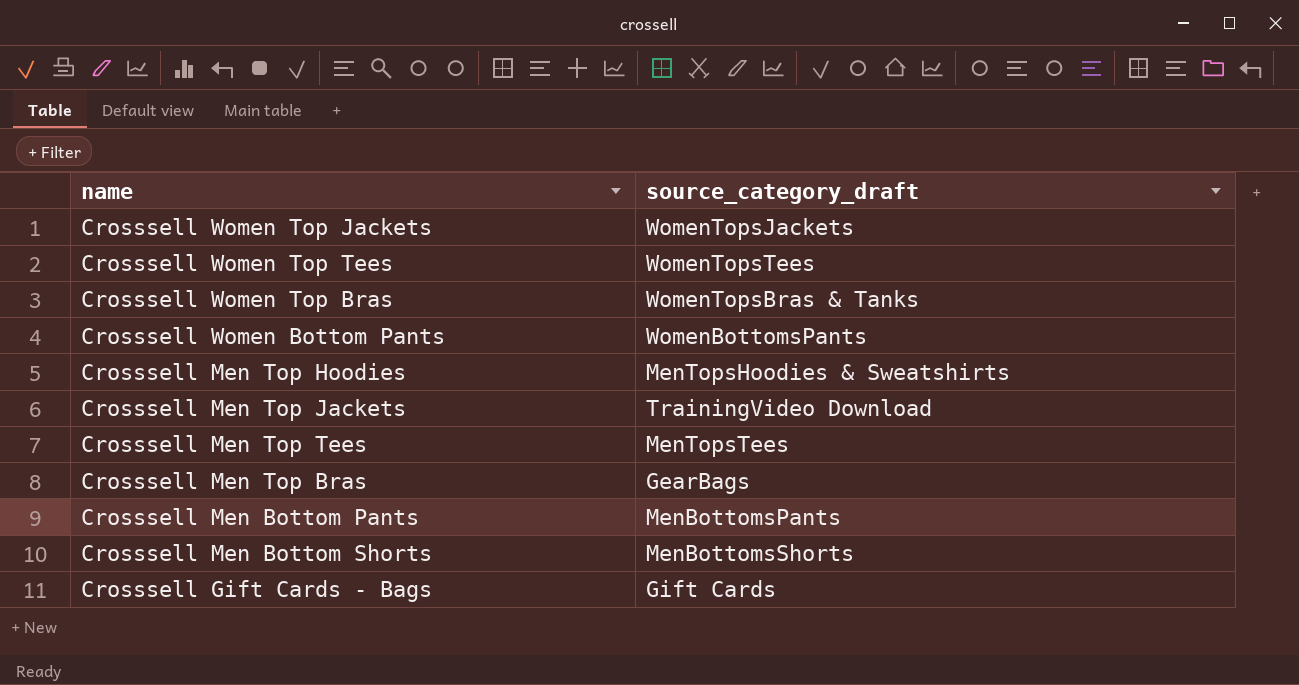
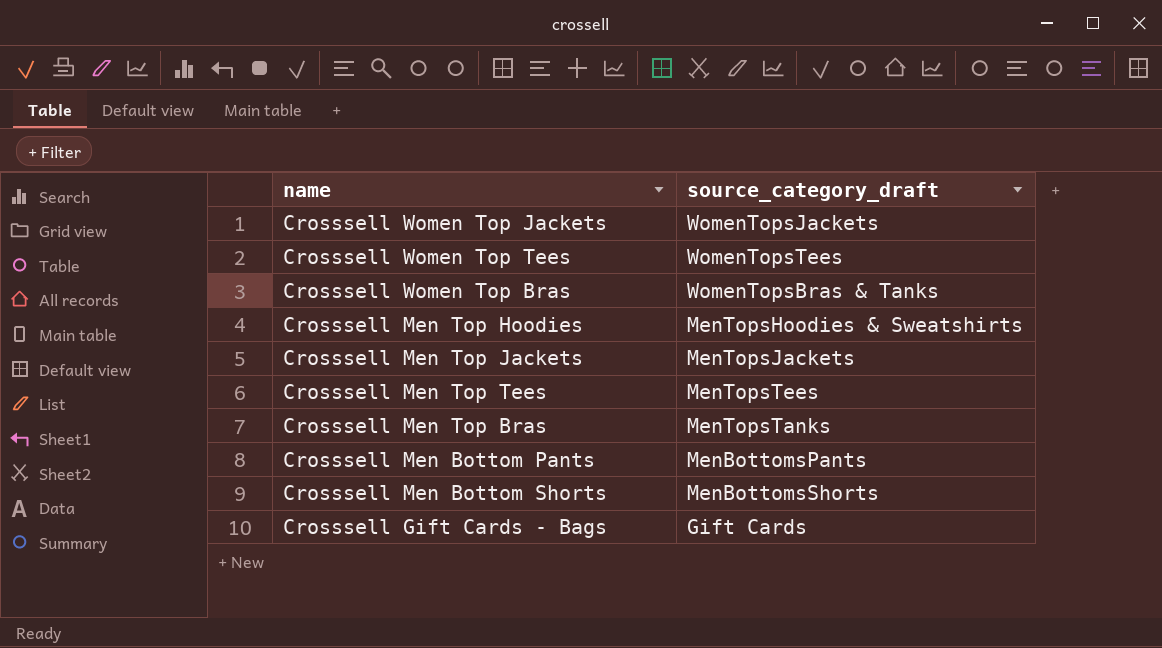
row Crosssell Women Bottom Pants: WomenBottomsPants -> none
Crosssell Men Top Jackets | source_category_draft: TrainingVideo Download -> MenTopsJackets
Crosssell Men Top Bras | source_category_draft: GearBags -> MenTopsTanks

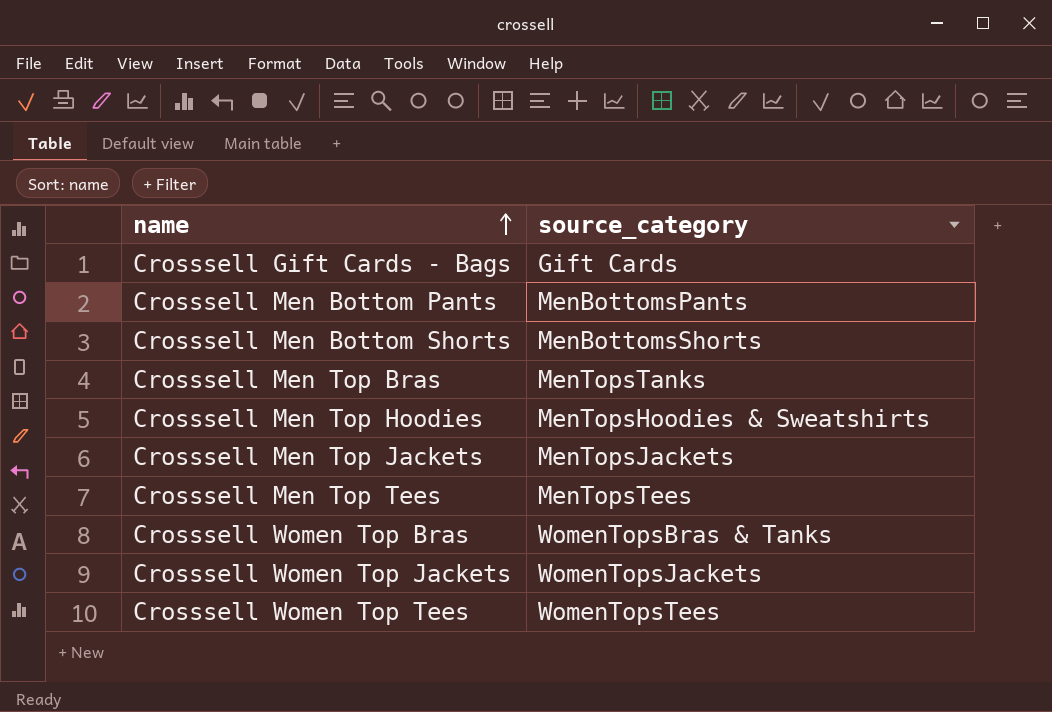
row order: none -> name ascending
column name: source_category_draft -> source_category

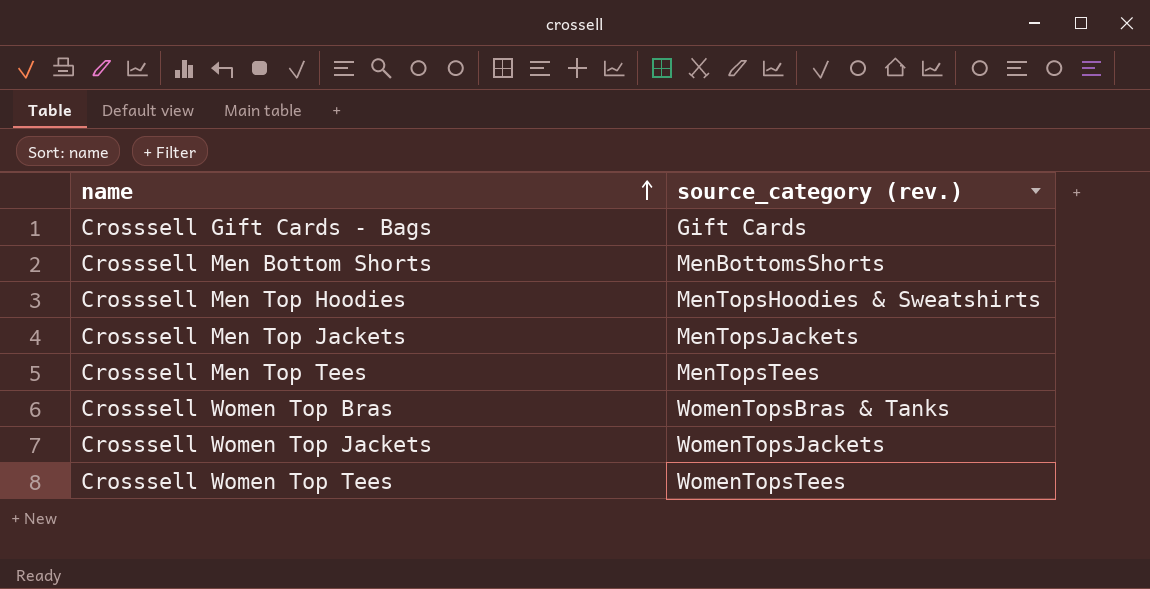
column name: source_category -> source_category (rev.)
row Crosssell Men Bottom Pants: MenBottomsPants -> none
row Crosssell Men Top Bras: MenTopsTanks -> none

